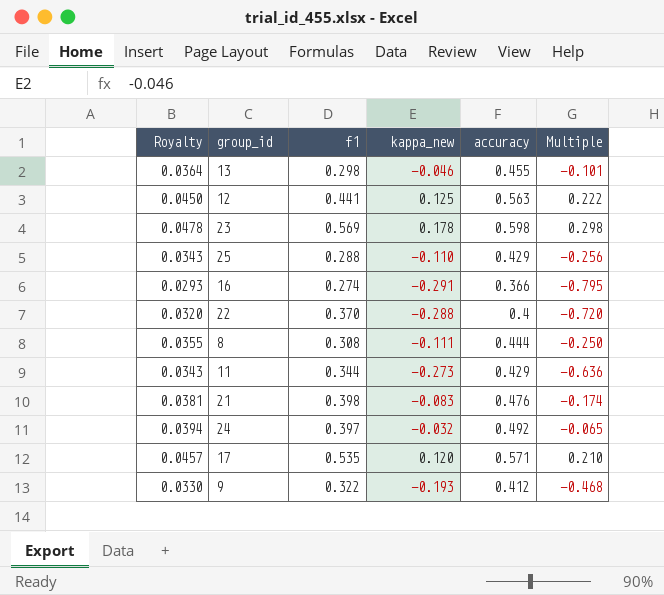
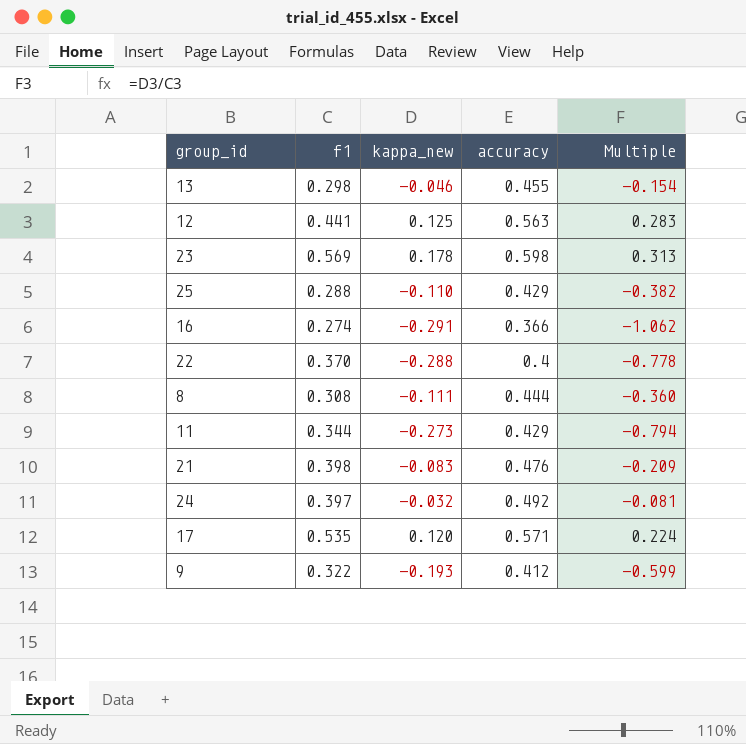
column Royalty | formula: [accuracy] * 0.08 -> none
column Multiple | formula: [kappa_new] / [accuracy] -> [kappa_new] / [f1]

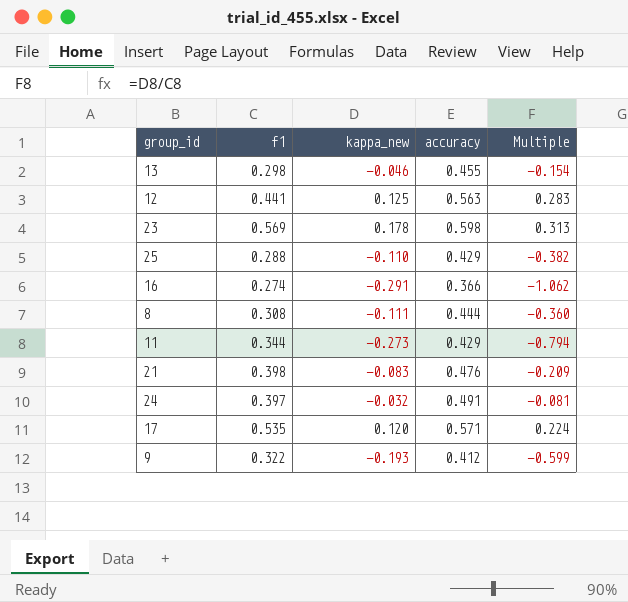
row 22: 0.370 | -0.288 | 0.4 | -0.778 -> none
24 | accuracy: 0.492 -> 0.491

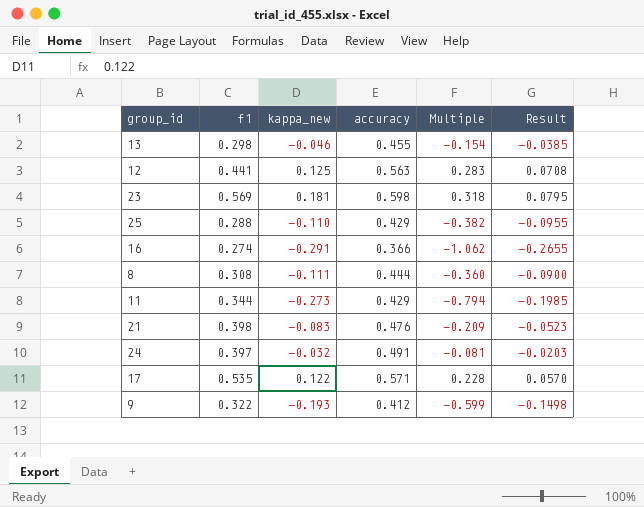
column Result | formula: none -> [Multiple] * 0.25
23 | kappa_new: 0.178 -> 0.181
23 | Multiple: 0.313 -> 0.318
17 | kappa_new: 0.120 -> 0.122
17 | Multiple: 0.224 -> 0.228

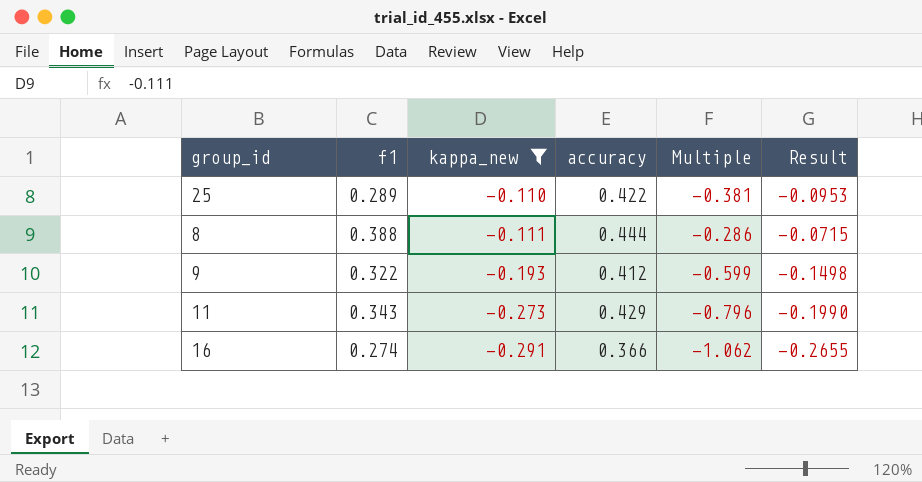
filter: none -> kappa_new <= -0.110
row order: none -> kappa_new descending
25 | f1: 0.288 -> 0.289
25 | accuracy: 0.429 -> 0.422
25 | Multiple: -0.382 -> -0.381
25 | Result: -0.0955 -> -0.0953
8 | f1: 0.308 -> 0.388
8 | Multiple: -0.360 -> -0.286
8 | Result: -0.0900 -> -0.0715
11 | f1: 0.344 -> 0.343
11 | Multiple: -0.794 -> -0.796
11 | Result: -0.1985 -> -0.1990

